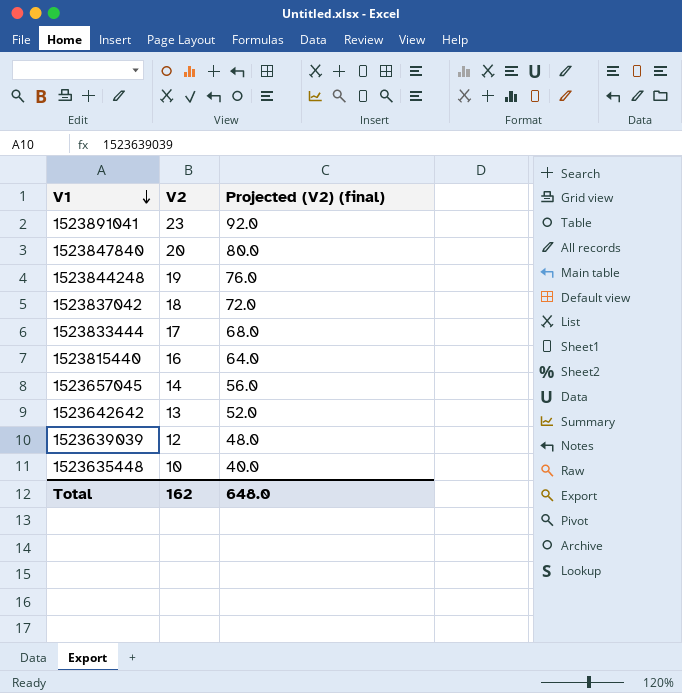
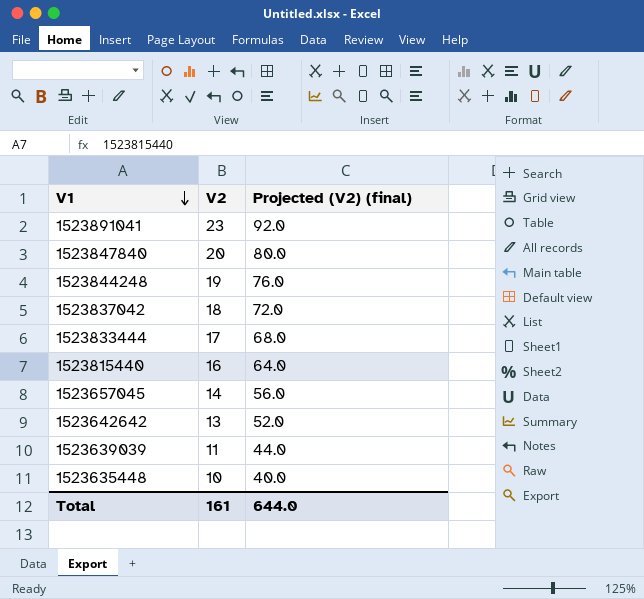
1523639039 | V2: 12 -> 11
1523639039 | Projected (V2) (final): 48.0 -> 44.0
Total | V2: 162 -> 161
Total | Projected (V2) (final): 648.0 -> 644.0

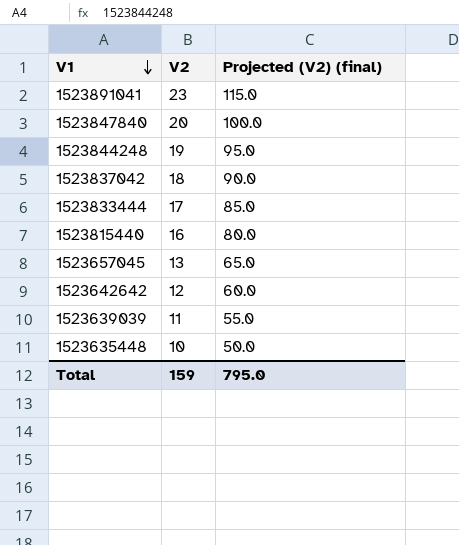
column Projected (V2) (final) | formula: [V2] * 4 -> [V2] * 5
1523657045 | V2: 14 -> 13
1523642642 | V2: 13 -> 12
Total | V2: 161 -> 159
Total | Projected (V2) (final): 644.0 -> 795.0

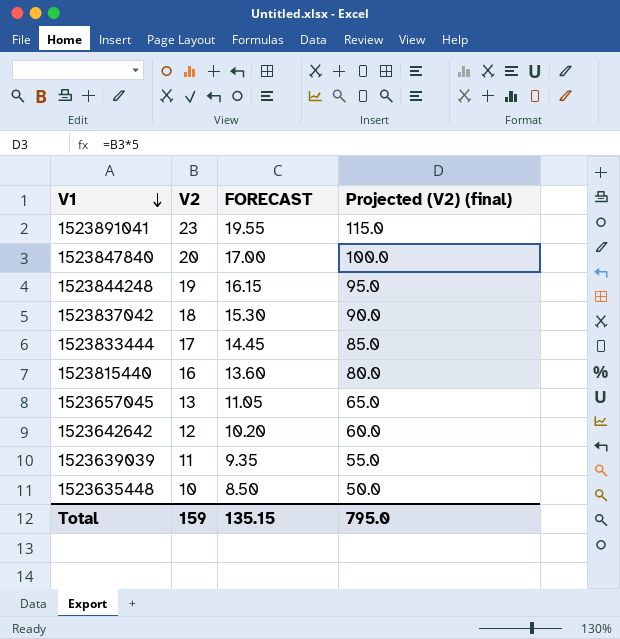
column FORECAST | formula: none -> [V2] * 0.85

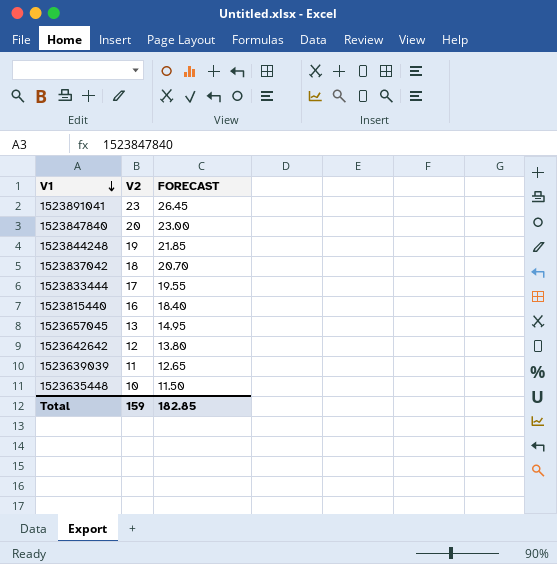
column Projected (V2) (final) | formula: [V2] * 5 -> none
column FORECAST | formula: [V2] * 0.85 -> [V2] * 1.15
Total | FORECAST: 135.15 -> 182.85

